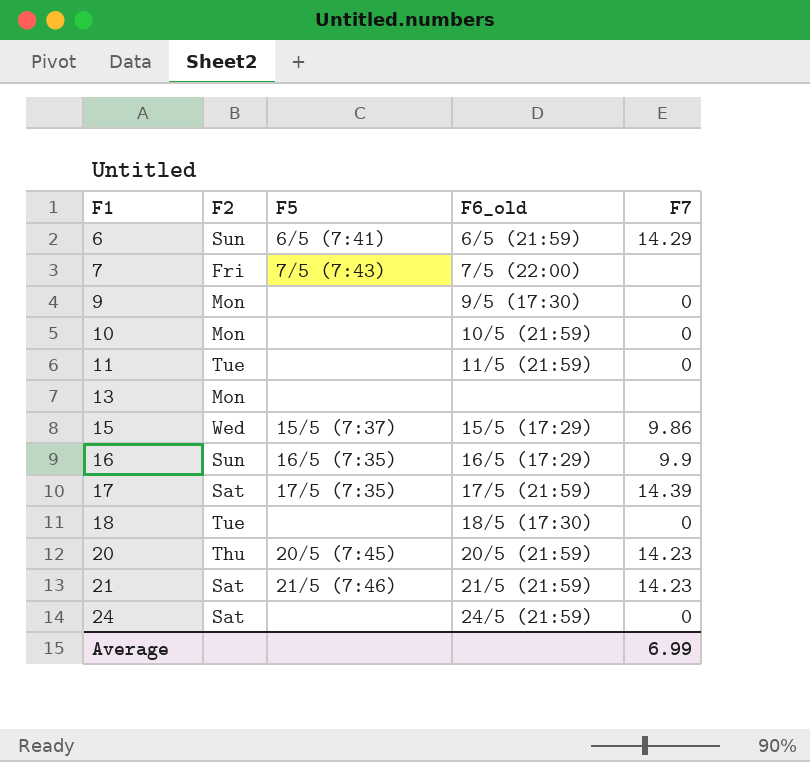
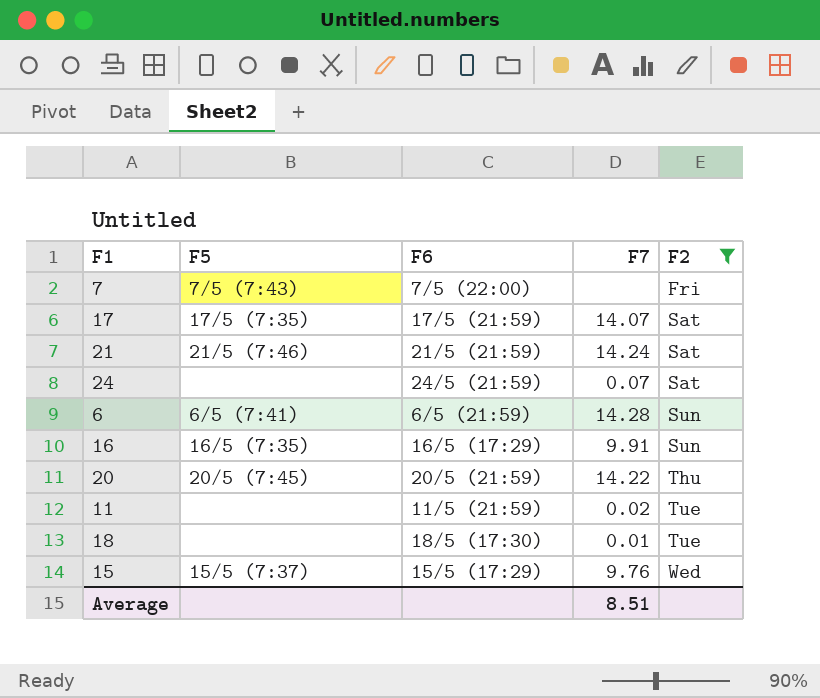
filter: none -> F2 != Mon
row order: F1 ascending -> F2 ascending
column name: F6_old -> F6
column F2 | position: 2 -> 5
17 | F7: 14.39 -> 14.07
21 | F7: 14.23 -> 14.24
24 | F7: 0 -> 0.07
6 | F7: 14.29 -> 14.28
16 | F7: 9.9 -> 9.91
20 | F7: 14.23 -> 14.22
11 | F7: 0 -> 0.02
18 | F7: 0 -> 0.01
15 | F7: 9.86 -> 9.76
Average | F7: 6.99 -> 8.51

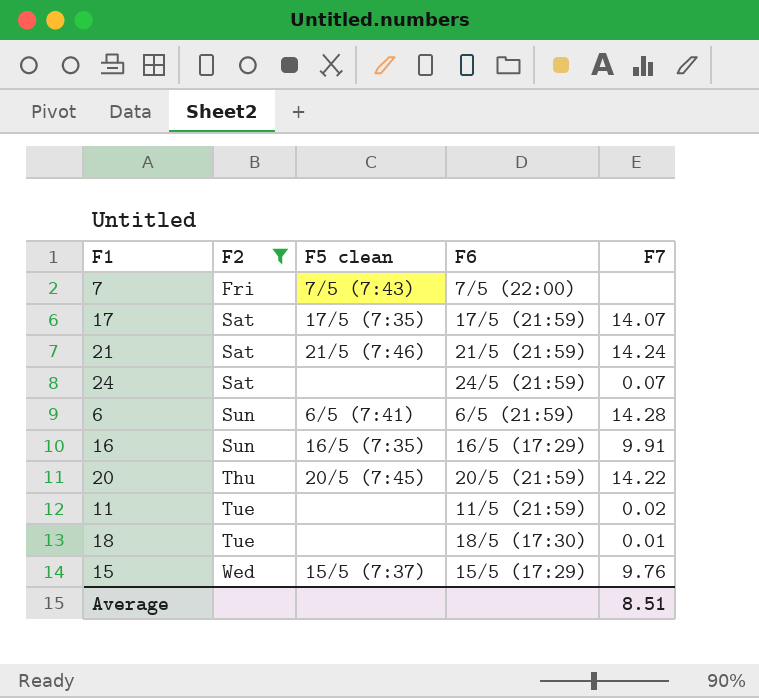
column F2 | position: 5 -> 2
column name: F5 -> F5 clean

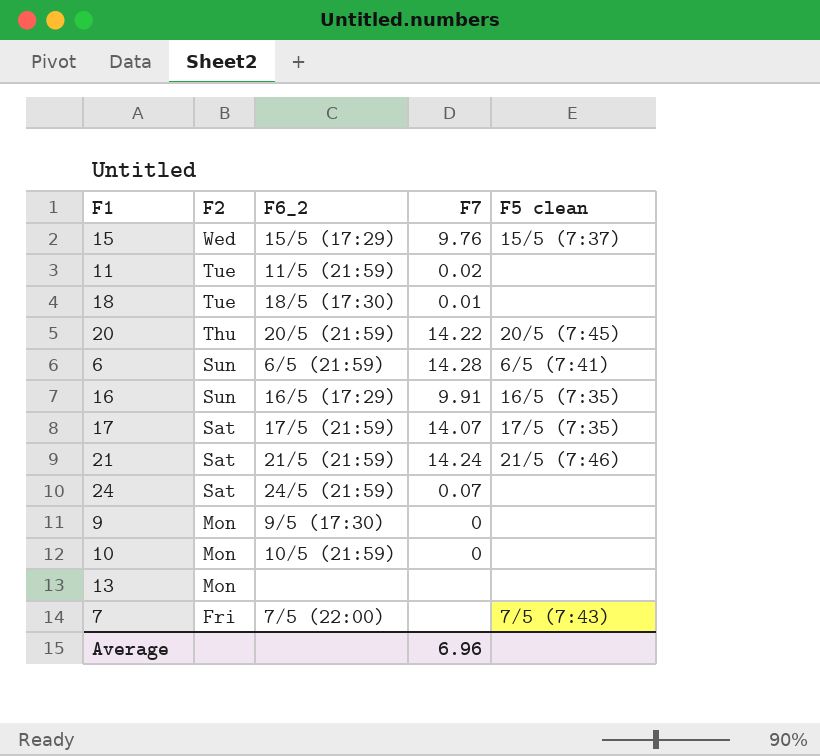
filter: F2 != Mon -> none
row order: F2 ascending -> F2 descending
column name: F6 -> F6_2
column F5 clean | position: 3 -> 5
Average | F7: 8.51 -> 6.96

